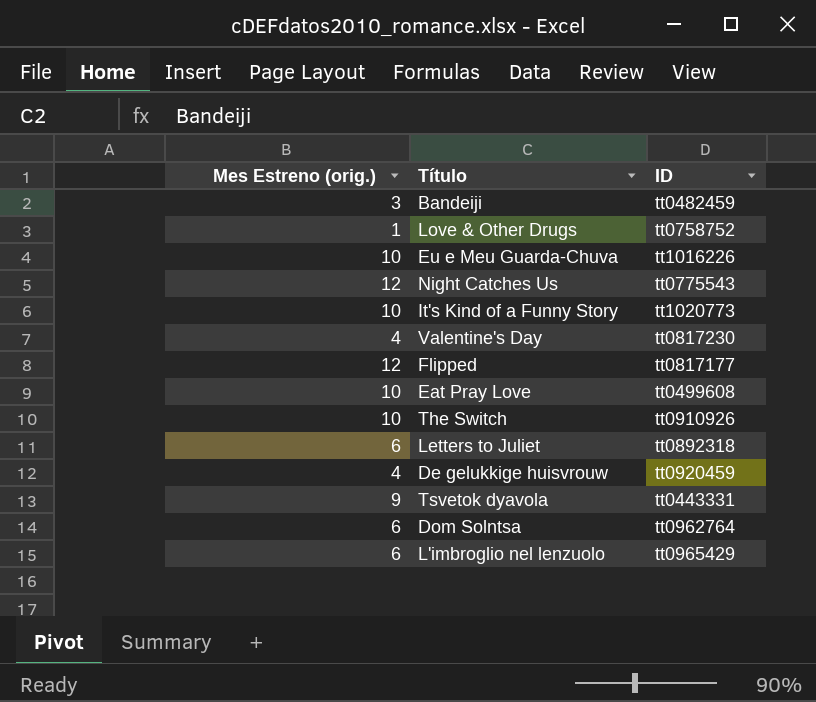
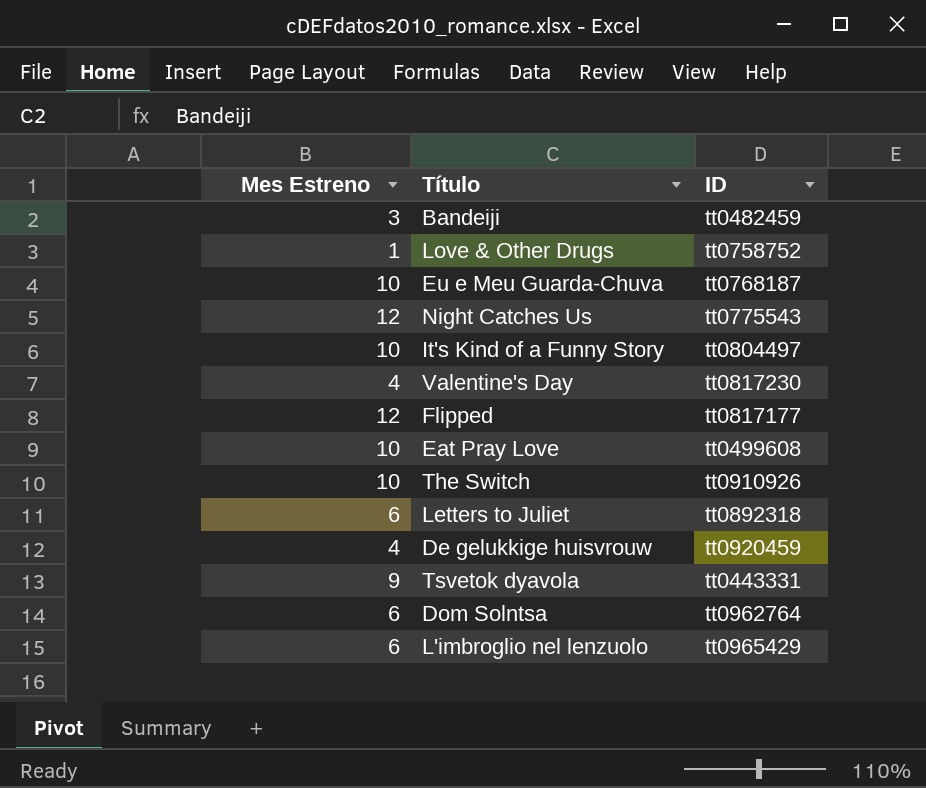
column name: Mes Estreno (orig.) -> Mes Estreno
Eu e Meu Guarda-Chuva | ID: tt1016226 -> tt0768187
It's Kind of a Funny Story | ID: tt1020773 -> tt0804497

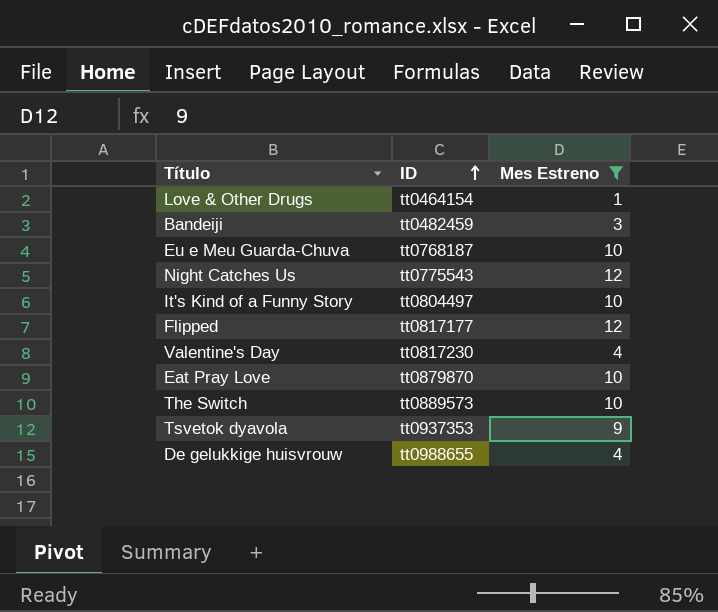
filter: none -> Mes Estreno != 6
row order: none -> ID ascending
column Mes Estreno | position: 1 -> 3
Love & Other Drugs | ID: tt0758752 -> tt0464154
Eat Pray Love | ID: tt0499608 -> tt0879870
The Switch | ID: tt0910926 -> tt0889573
Tsvetok dyavola | ID: tt0443331 -> tt0937353
De gelukkige huisvrouw | ID: tt0920459 -> tt0988655

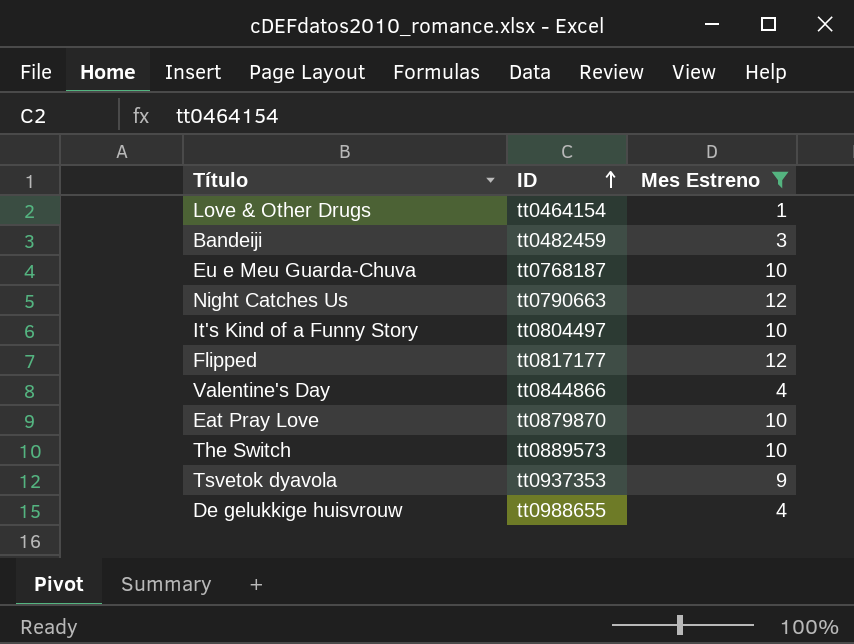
Night Catches Us | ID: tt0775543 -> tt0790663
Valentine's Day | ID: tt0817230 -> tt0844866

